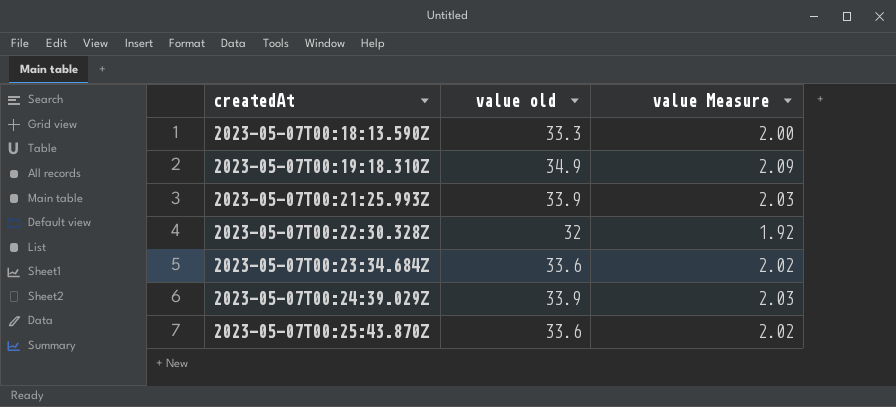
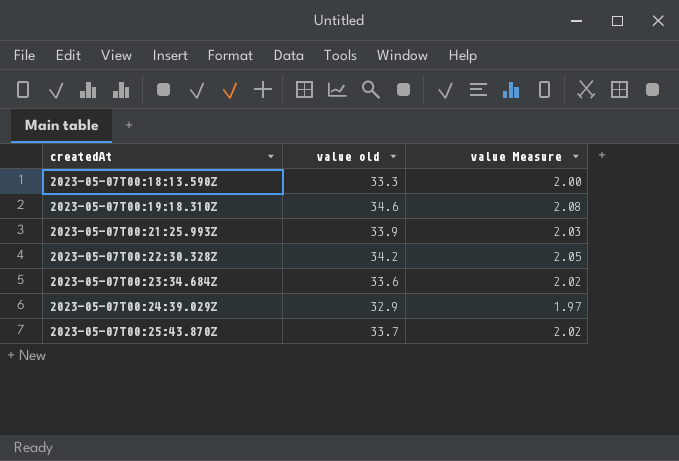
2023-05-07T00:19:18.310Z | value old: 34.9 -> 34.6
2023-05-07T00:19:18.310Z | value Measure: 2.09 -> 2.08
2023-05-07T00:22:30.328Z | value old: 32 -> 34.2
2023-05-07T00:22:30.328Z | value Measure: 1.92 -> 2.05
2023-05-07T00:24:39.029Z | value old: 33.9 -> 32.9
2023-05-07T00:24:39.029Z | value Measure: 2.03 -> 1.97
2023-05-07T00:25:43.870Z | value old: 33.6 -> 33.7

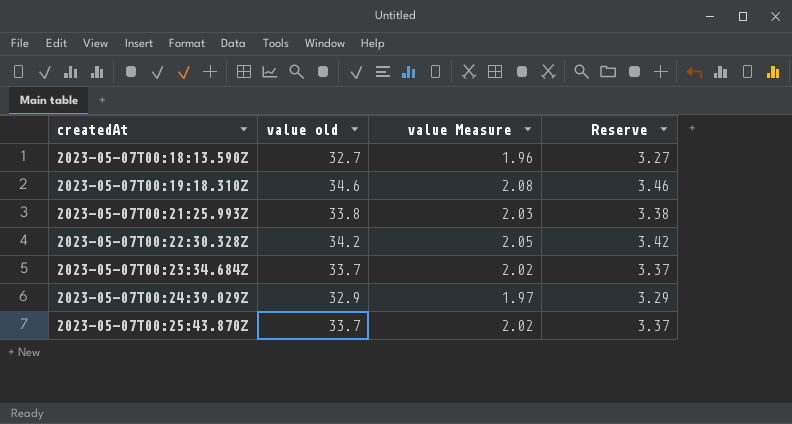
column Reserve | formula: none -> [value old] * 0.1
2023-05-07T00:18:13.590Z | value old: 33.3 -> 32.7
2023-05-07T00:18:13.590Z | value Measure: 2.00 -> 1.96
2023-05-07T00:21:25.993Z | value old: 33.9 -> 33.8
2023-05-07T00:23:34.684Z | value old: 33.6 -> 33.7

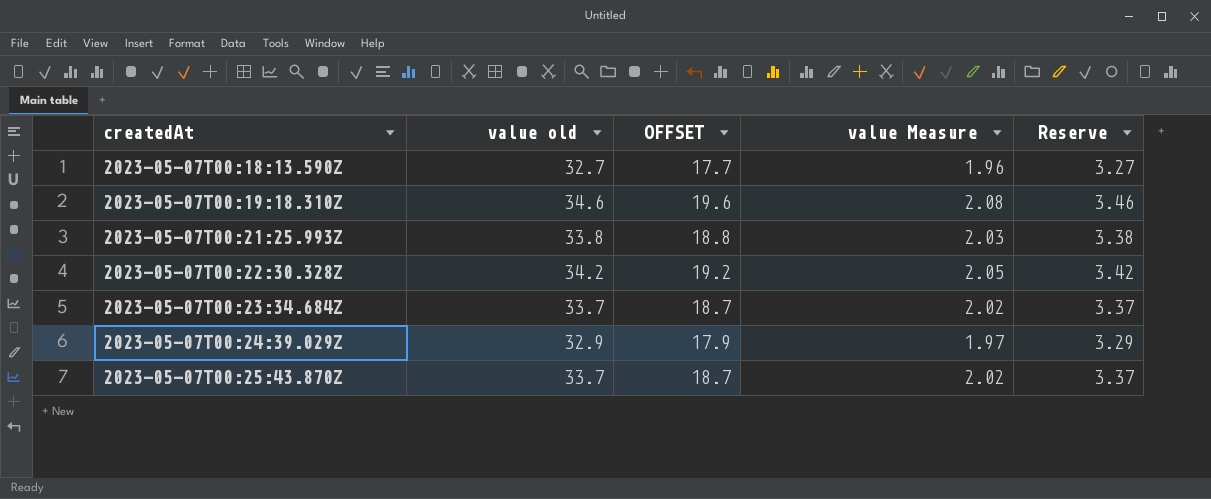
column OFFSET | formula: none -> [value old] - 15

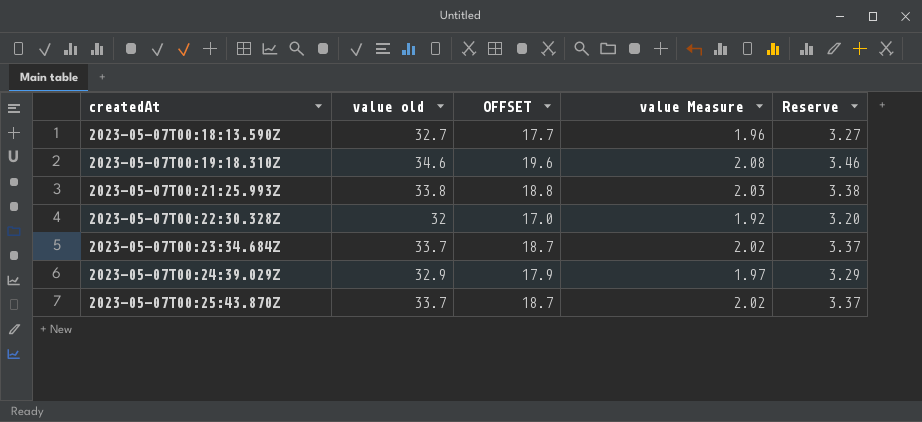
2023-05-07T00:22:30.328Z | value old: 34.2 -> 32
2023-05-07T00:22:30.328Z | OFFSET: 19.2 -> 17.0
2023-05-07T00:22:30.328Z | value Measure: 2.05 -> 1.92
2023-05-07T00:22:30.328Z | Reserve: 3.42 -> 3.20

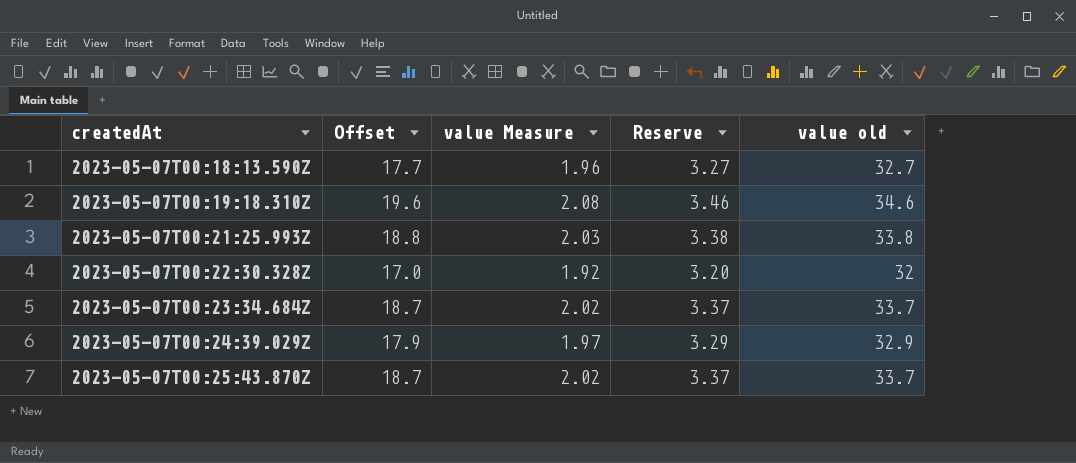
column name: OFFSET -> Offset
column value old | position: 2 -> 5

